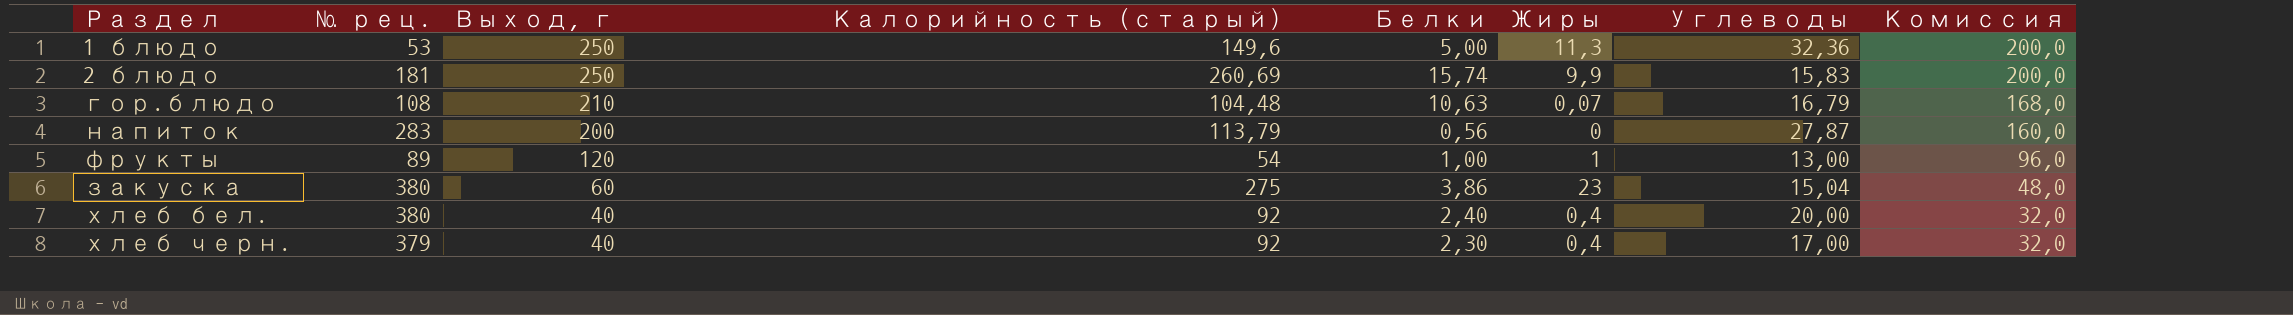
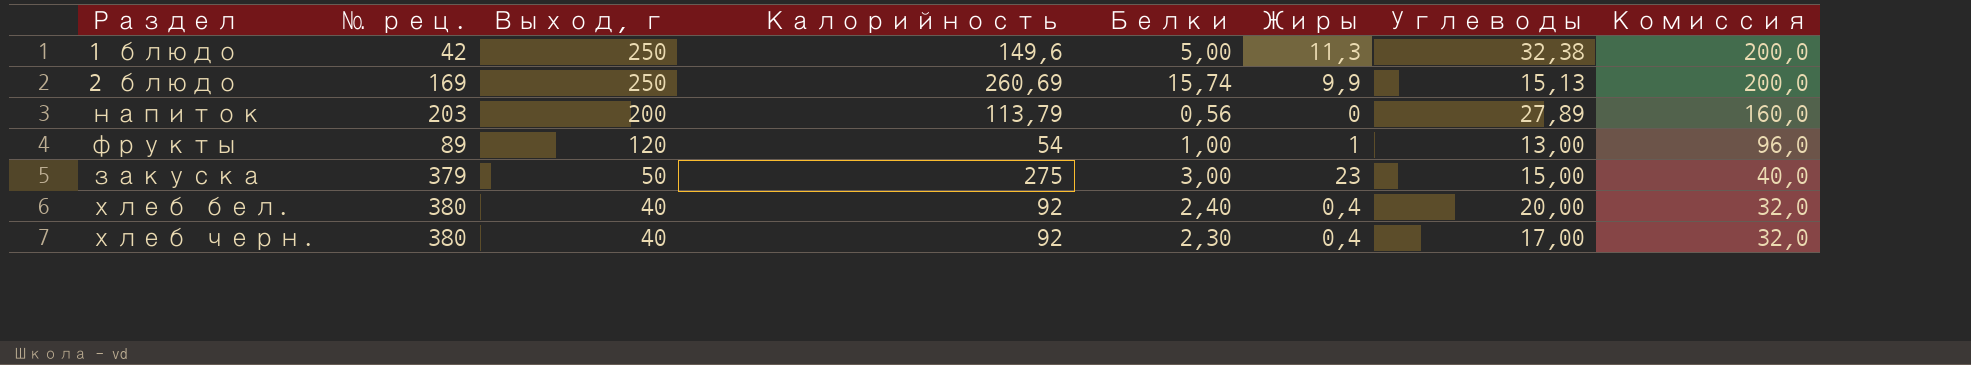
column name: Калорийность (старый) -> Калорийность
row гор.блюдо: 108 | 210 | 104,48 | 10,63 | 0,07 | 16,79 | 168,0 -> none
1 блюдо | № рец.: 53 -> 42
1 блюдо | Углеводы: 32,36 -> 32,38
2 блюдо | № рец.: 181 -> 169
2 блюдо | Углеводы: 15,83 -> 15,13
напиток | № рец.: 283 -> 203
напиток | Углеводы: 27,87 -> 27,89
закуска | № рец.: 380 -> 379
закуска | Выход, г: 60 -> 50
закуска | Белки: 3,86 -> 3,00
закуска | Углеводы: 15,04 -> 15,00
закуска | Комиссия: 48,0 -> 40,0
хлеб черн. | № рец.: 379 -> 380

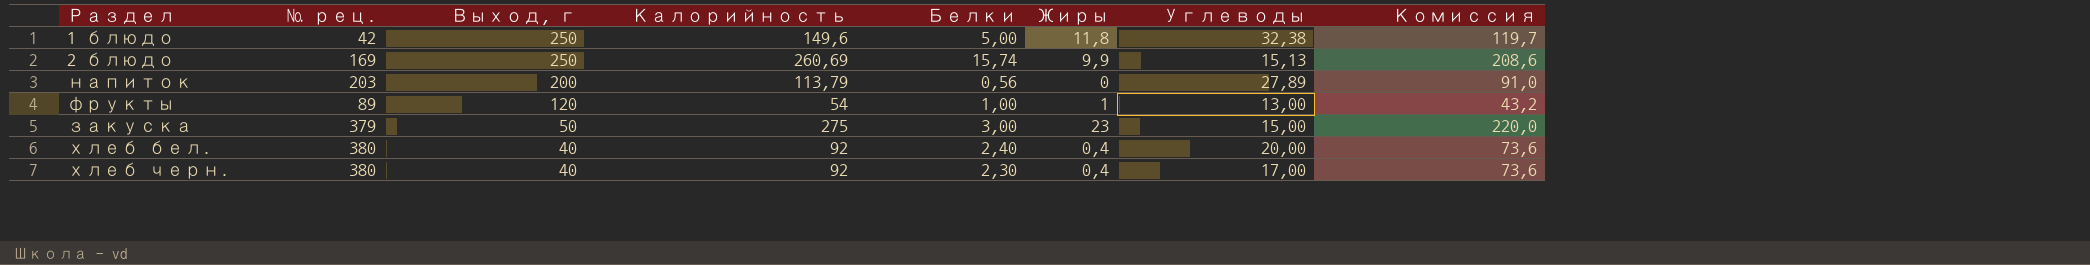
column Комиссия | formula: [Выход, г] * 0,8 -> [Калорийность] * 0,8
1 блюдо | Жиры: 11,3 -> 11,8

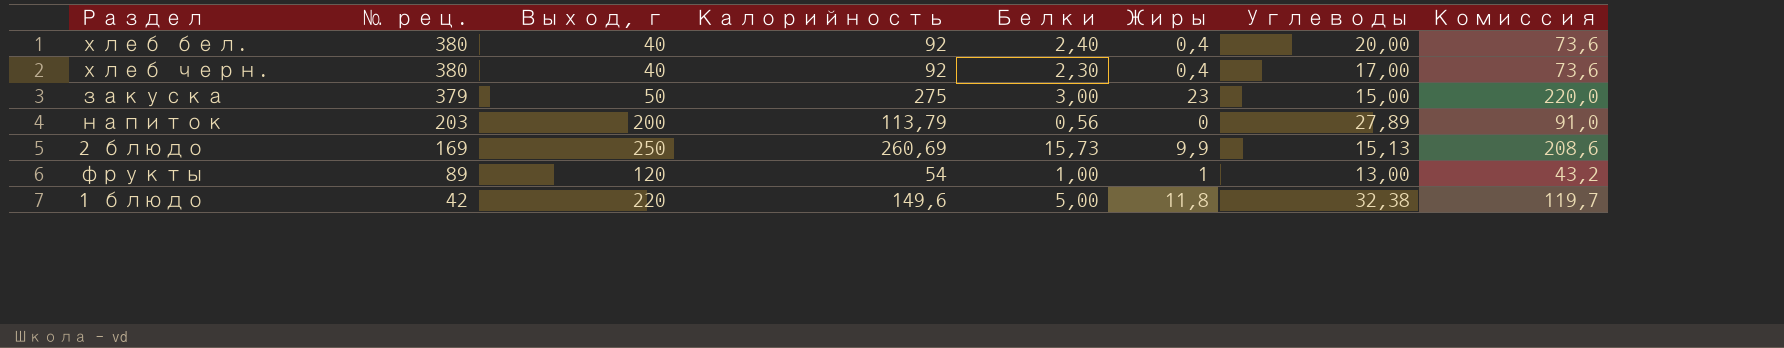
row order: Выход, г descending -> № рец. descending
2 блюдо | Белки: 15,74 -> 15,73
1 блюдо | Выход, г: 250 -> 220

